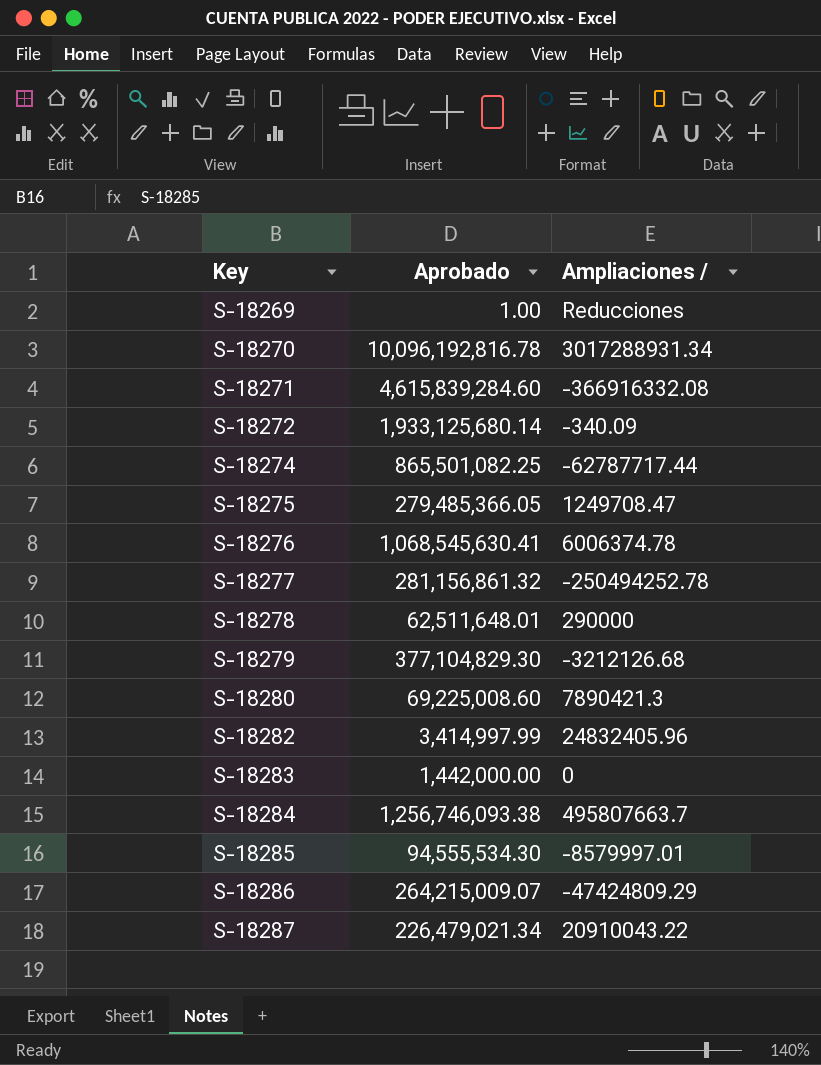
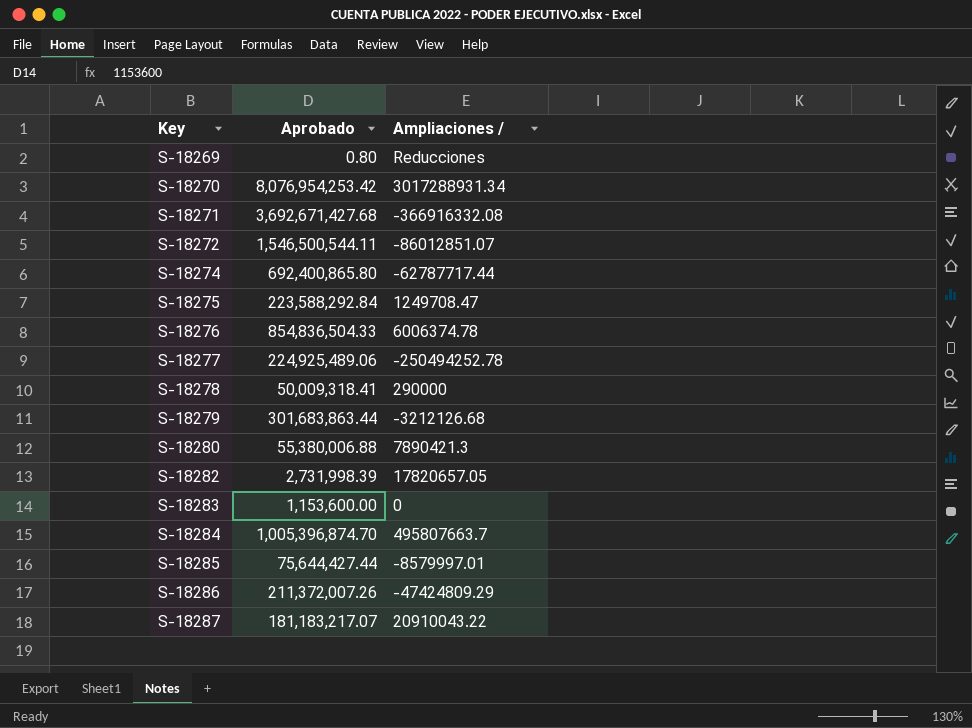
S-18269 | Aprobado: 1.00 -> 0.80
S-18270 | Aprobado: 10,096,192,816.78 -> 8,076,954,253.42
S-18271 | Aprobado: 4,615,839,284.60 -> 3,692,671,427.68
S-18272 | Aprobado: 1,933,125,680.14 -> 1,546,500,544.11
S-18272 | Ampliaciones /: -340.09 -> -86012851.07
S-18274 | Aprobado: 865,501,082.25 -> 692,400,865.80
S-18275 | Aprobado: 279,485,366.05 -> 223,588,292.84
S-18276 | Aprobado: 1,068,545,630.41 -> 854,836,504.33
S-18277 | Aprobado: 281,156,861.32 -> 224,925,489.06
S-18278 | Aprobado: 62,511,648.01 -> 50,009,318.41
S-18279 | Aprobado: 377,104,829.30 -> 301,683,863.44
S-18280 | Aprobado: 69,225,008.60 -> 55,380,006.88
S-18282 | Aprobado: 3,414,997.99 -> 2,731,998.39
S-18282 | Ampliaciones /: 24832405.96 -> 17820657.05
S-18283 | Aprobado: 1,442,000.00 -> 1,153,600.00
S-18284 | Aprobado: 1,256,746,093.38 -> 1,005,396,874.70
S-18285 | Aprobado: 94,555,534.30 -> 75,644,427.44
S-18286 | Aprobado: 264,215,009.07 -> 211,372,007.26
S-18287 | Aprobado: 226,479,021.34 -> 181,183,217.07

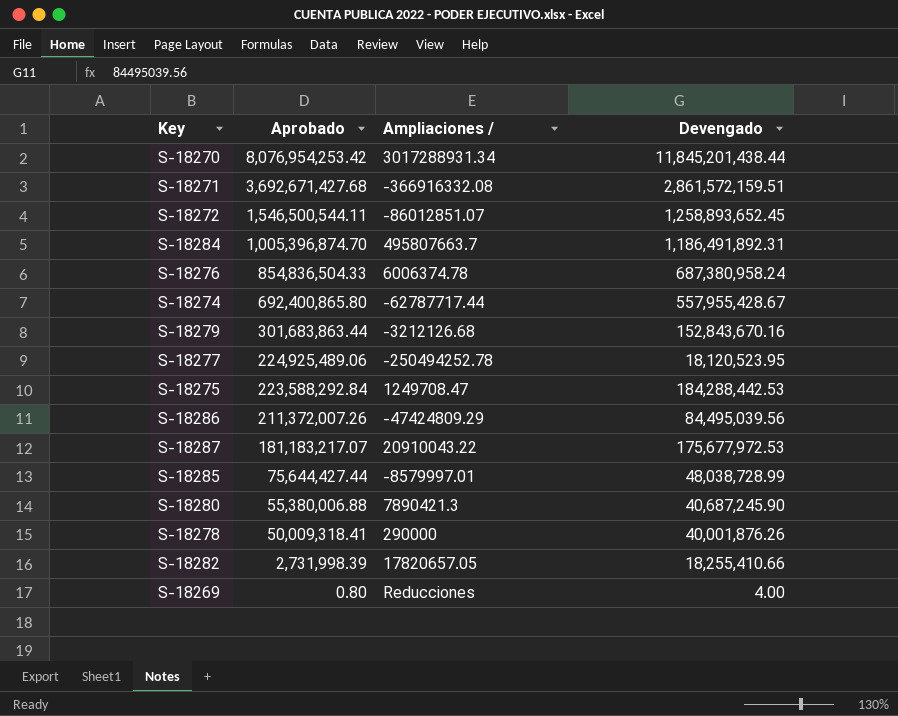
row order: Key ascending -> Aprobado descending
column Devengado | position: none -> 4
row S-18283: 1,153,600.00 | 0 -> none

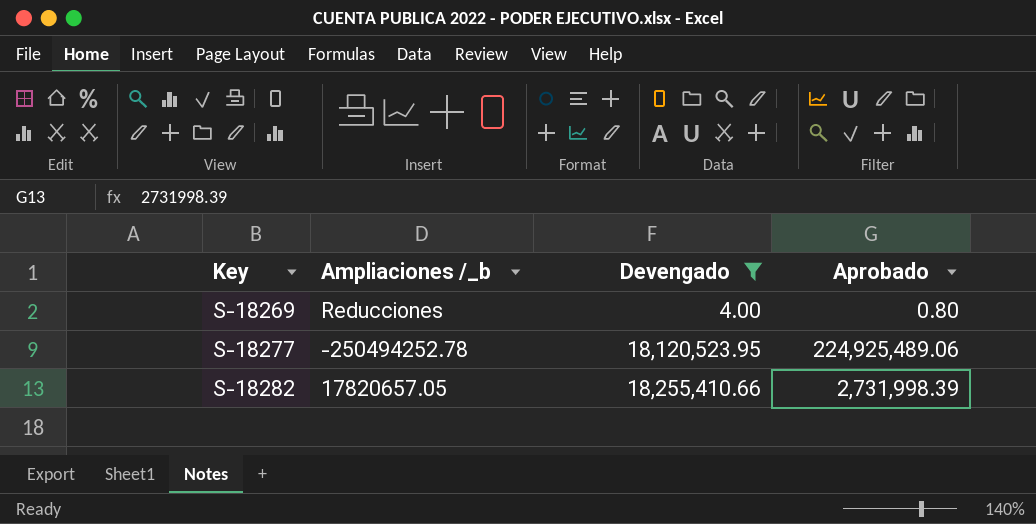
filter: none -> Devengado <= 18,255,410.66
row order: Aprobado descending -> Key ascending
column name: Ampliaciones / -> Ampliaciones /_b
column Aprobado | position: 2 -> 4

